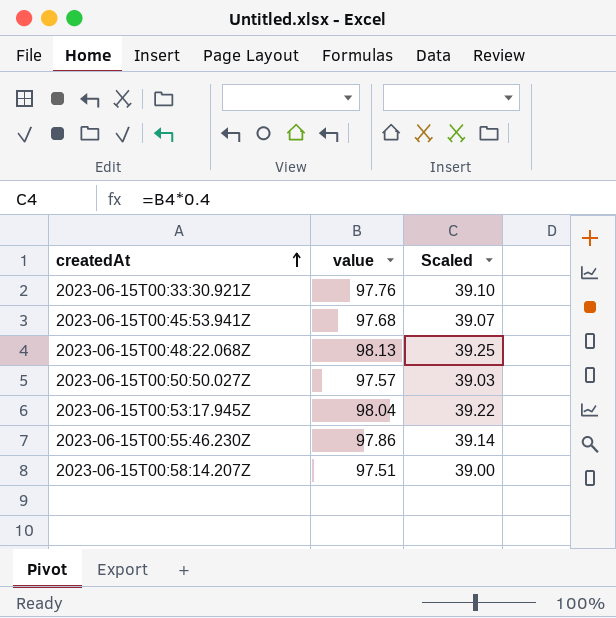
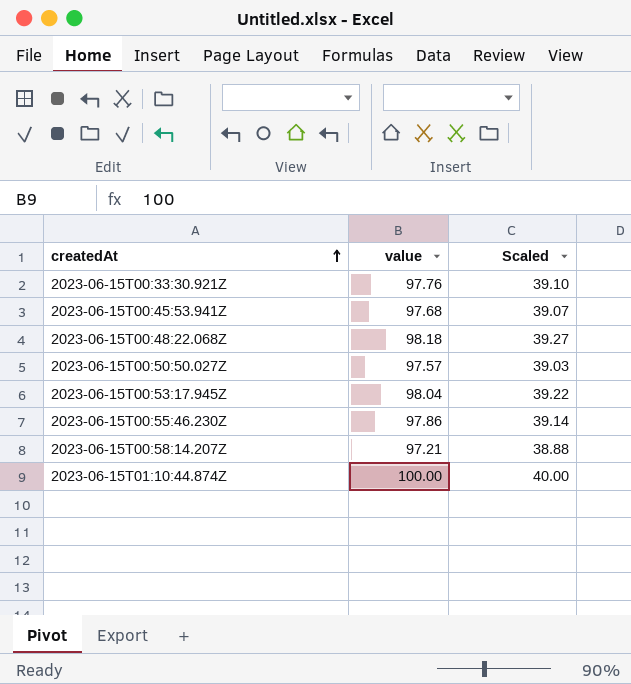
2023-06-15T00:48:22.068Z | value: 98.13 -> 98.18
2023-06-15T00:48:22.068Z | Scaled: 39.25 -> 39.27
2023-06-15T00:58:14.207Z | value: 97.51 -> 97.21
2023-06-15T00:58:14.207Z | Scaled: 39.00 -> 38.88
row 2023-06-15T01:10:44.874Z: none -> 100.00 | 40.00

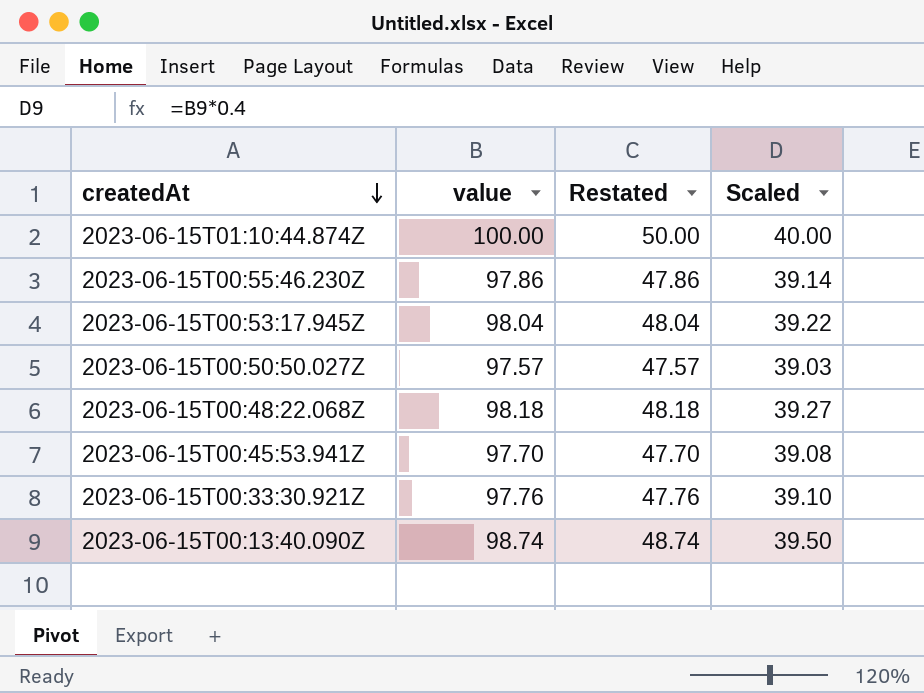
row order: createdAt ascending -> createdAt descending
column Restated | formula: none -> [value] - 50
row 2023-06-15T00:58:14.207Z: 97.21 | 38.88 -> none
2023-06-15T00:45:53.941Z | value: 97.68 -> 97.70
2023-06-15T00:45:53.941Z | Scaled: 39.07 -> 39.08
row 2023-06-15T00:13:40.090Z: none -> 98.74 | 48.74 | 39.50

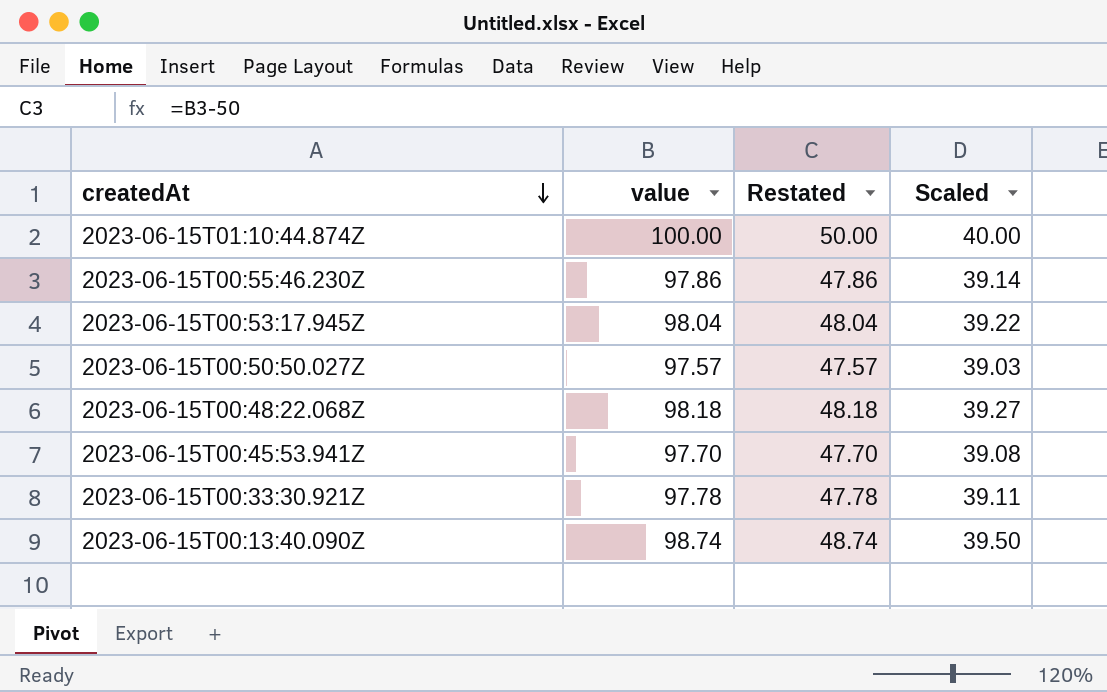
2023-06-15T00:33:30.921Z | value: 97.76 -> 97.78
2023-06-15T00:33:30.921Z | Restated: 47.76 -> 47.78
2023-06-15T00:33:30.921Z | Scaled: 39.10 -> 39.11

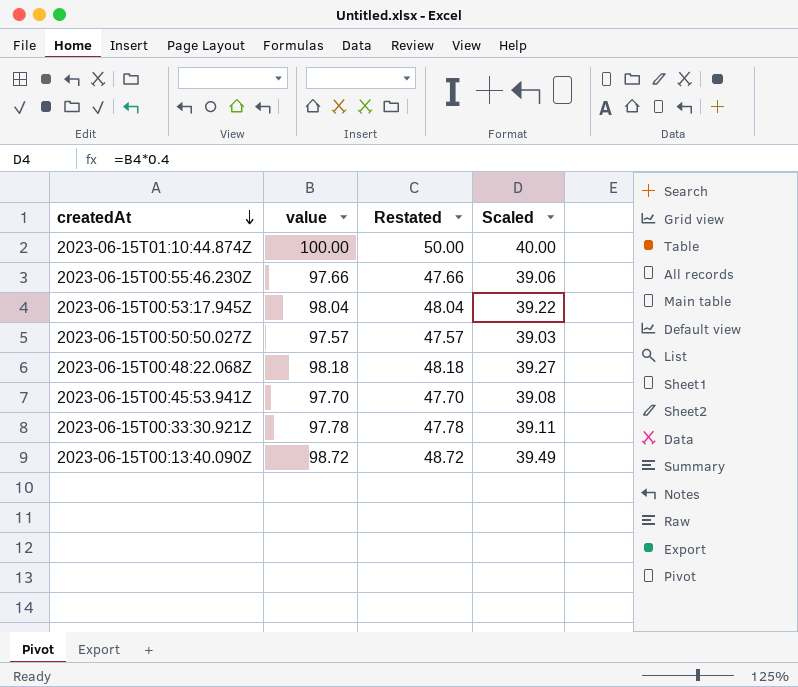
2023-06-15T00:55:46.230Z | value: 97.86 -> 97.66
2023-06-15T00:55:46.230Z | Restated: 47.86 -> 47.66
2023-06-15T00:55:46.230Z | Scaled: 39.14 -> 39.06
2023-06-15T00:13:40.090Z | value: 98.74 -> 98.72
2023-06-15T00:13:40.090Z | Restated: 48.74 -> 48.72
2023-06-15T00:13:40.090Z | Scaled: 39.50 -> 39.49

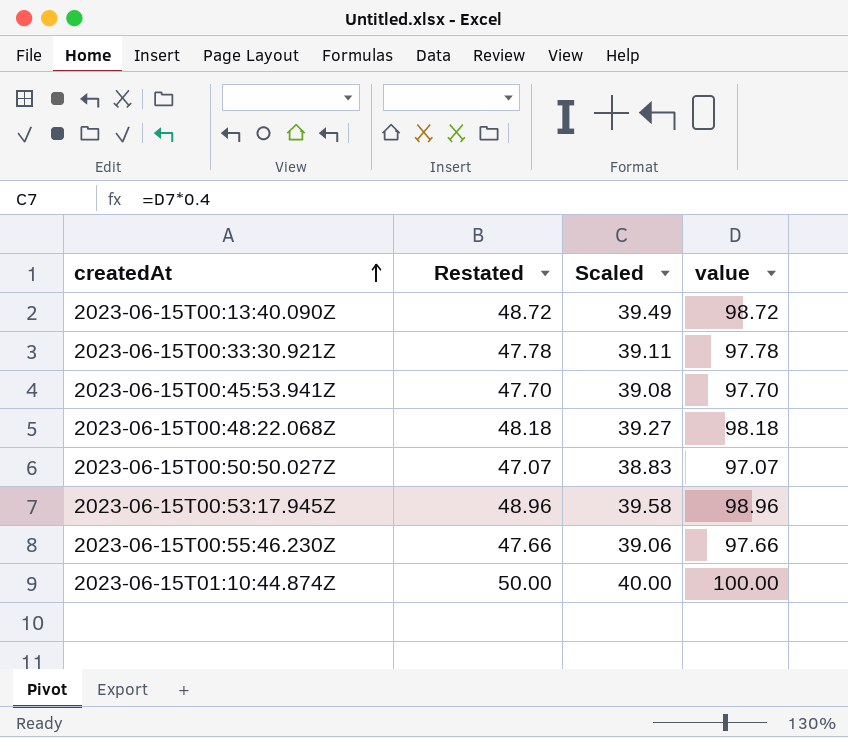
row order: createdAt descending -> createdAt ascending
column value | position: 2 -> 4
2023-06-15T00:50:50.027Z | Restated: 47.57 -> 47.07
2023-06-15T00:50:50.027Z | Scaled: 39.03 -> 38.83
2023-06-15T00:50:50.027Z | value: 97.57 -> 97.07
2023-06-15T00:53:17.945Z | Restated: 48.04 -> 48.96
2023-06-15T00:53:17.945Z | Scaled: 39.22 -> 39.58
2023-06-15T00:53:17.945Z | value: 98.04 -> 98.96

